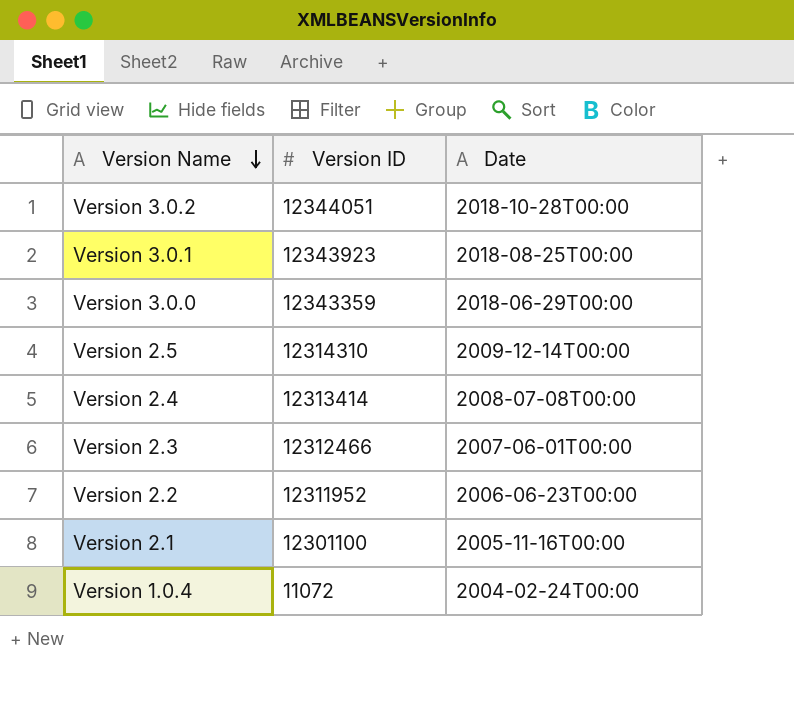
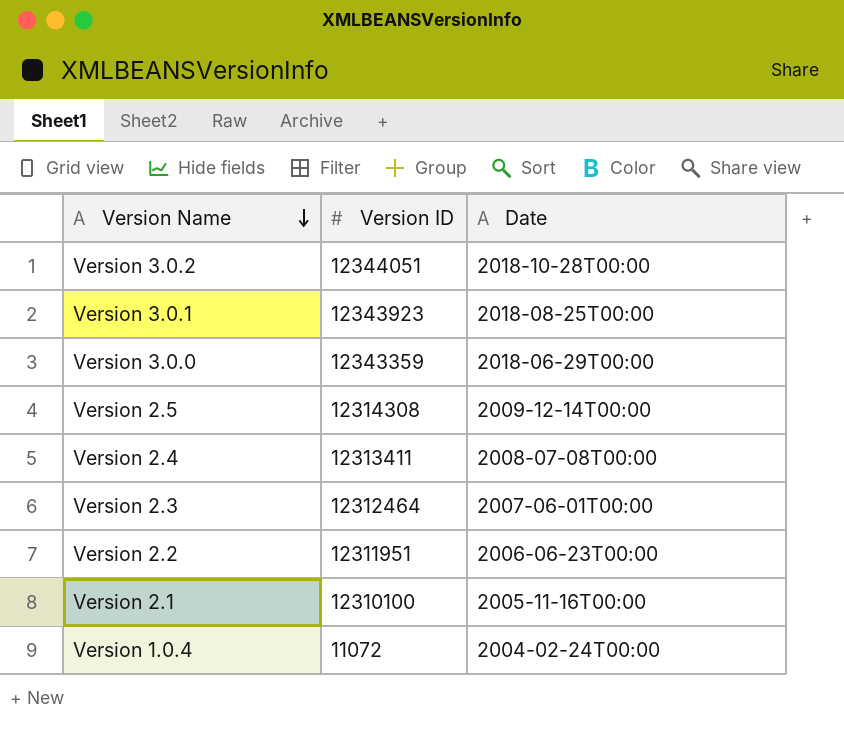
Version 2.5 | Version ID: 12314310 -> 12314308
Version 2.4 | Version ID: 12313414 -> 12313411
Version 2.3 | Version ID: 12312466 -> 12312464
Version 2.2 | Version ID: 12311952 -> 12311951
Version 2.1 | Version ID: 12301100 -> 12310100

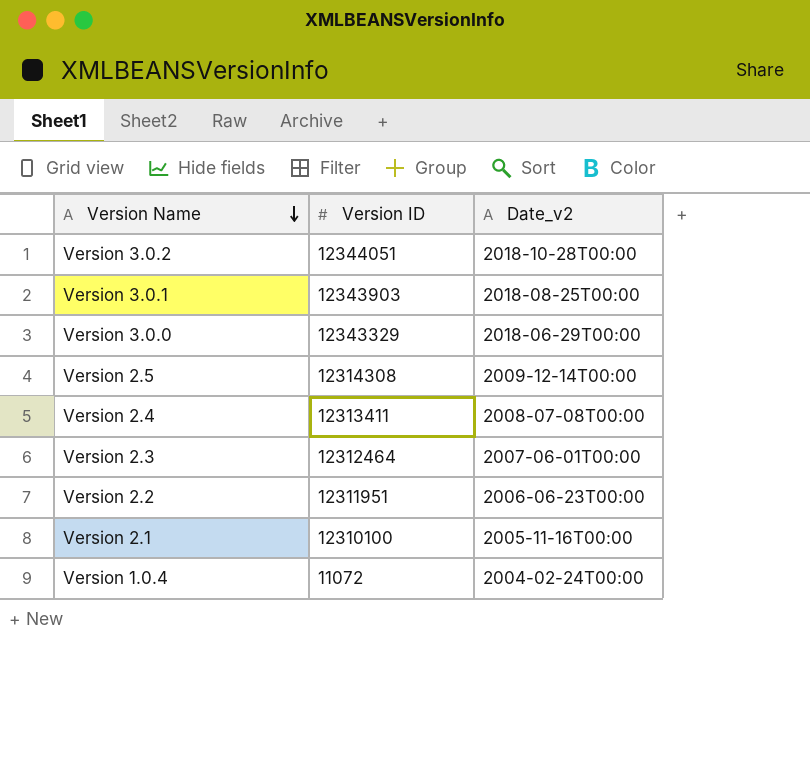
column name: Date -> Date_v2
Version 3.0.1 | Version ID: 12343923 -> 12343903
Version 3.0.0 | Version ID: 12343359 -> 12343329

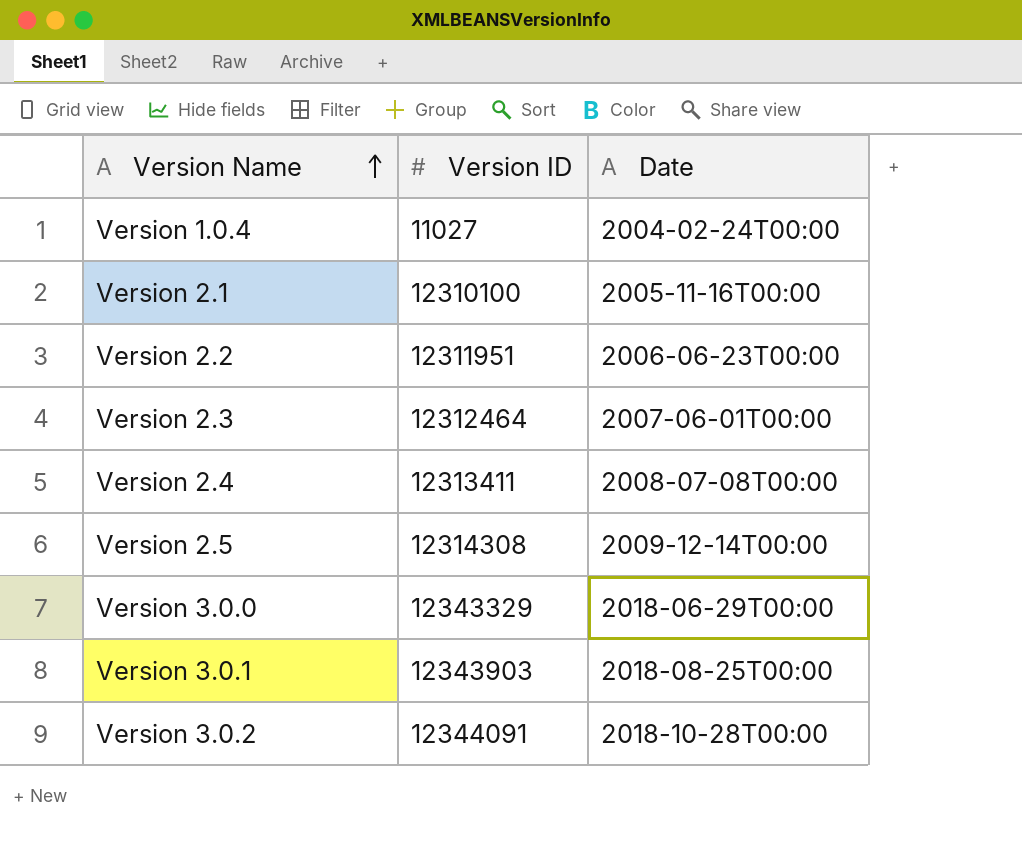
row order: Version Name descending -> Version Name ascending
column name: Date_v2 -> Date
Version 1.0.4 | Version ID: 11072 -> 11027
Version 3.0.2 | Version ID: 12344051 -> 12344091

